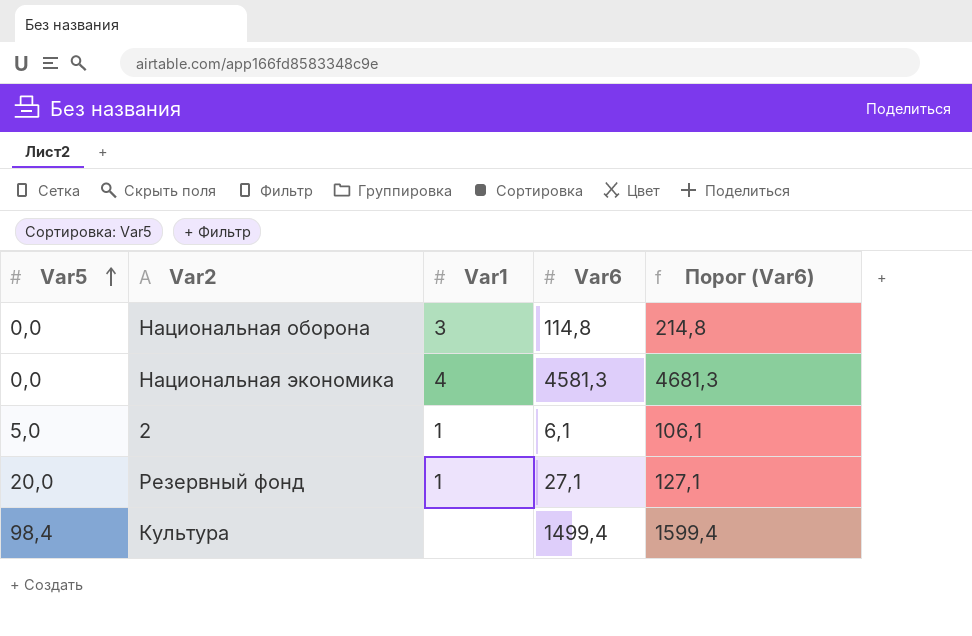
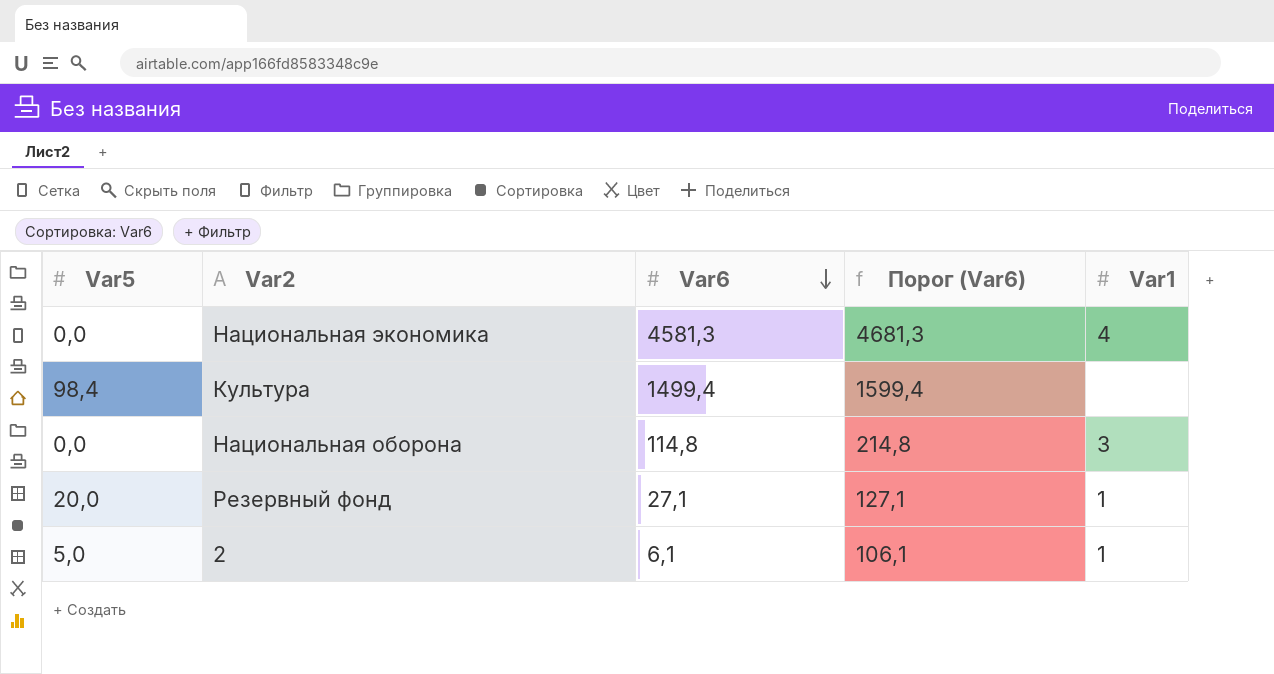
row order: Var5 ascending -> Var6 descending
column Var1 | position: 3 -> 5

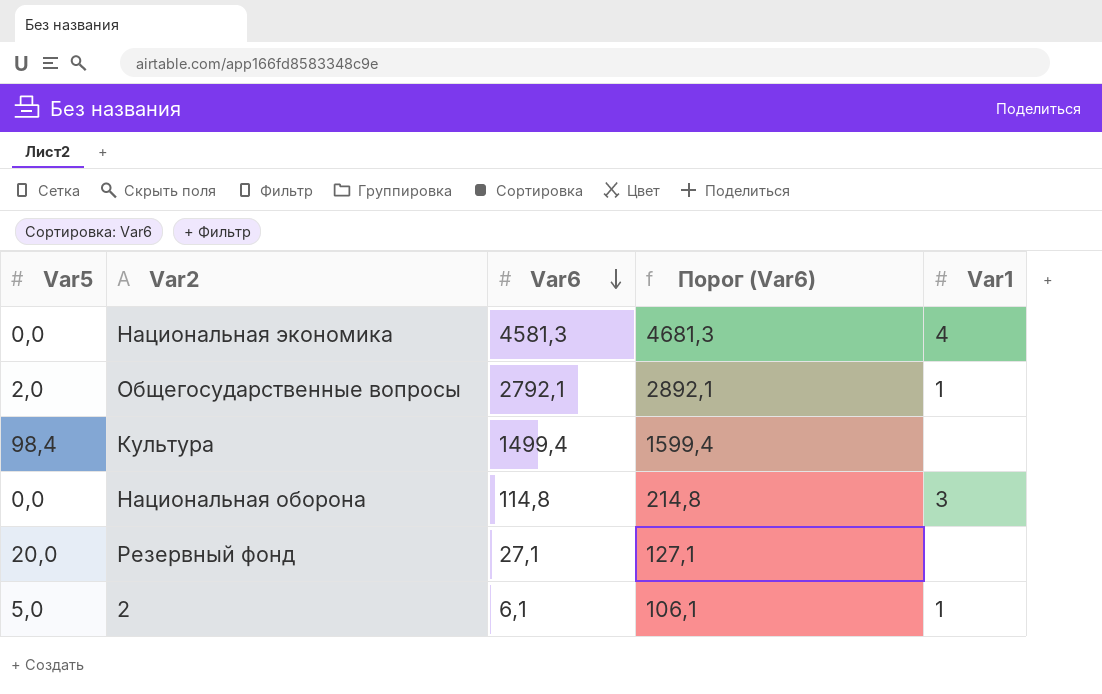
row Общегосударственные вопросы: none -> 2,0 | 2792,1 | 2892,1 | 1
Резервный фонд | Var1: 1 -> none

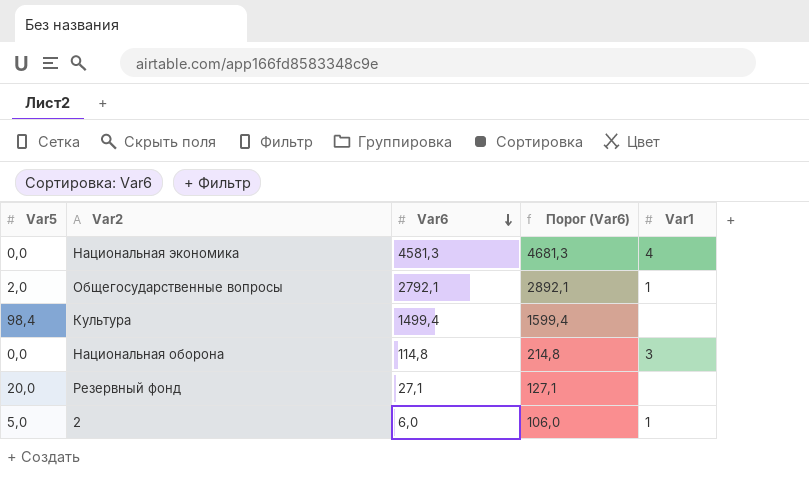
2 | Var6: 6,1 -> 6,0
2 | Порог (Var6): 106,1 -> 106,0

